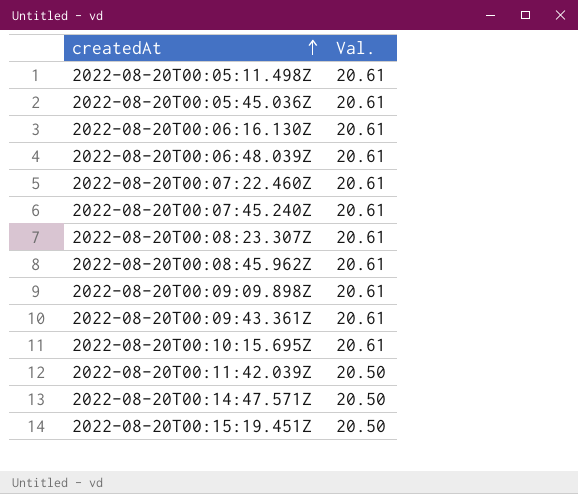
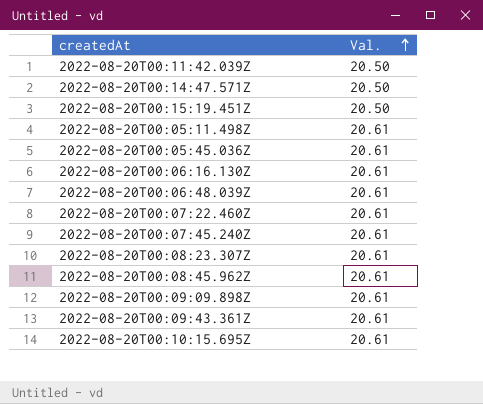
row order: createdAt ascending -> Val. ascending

